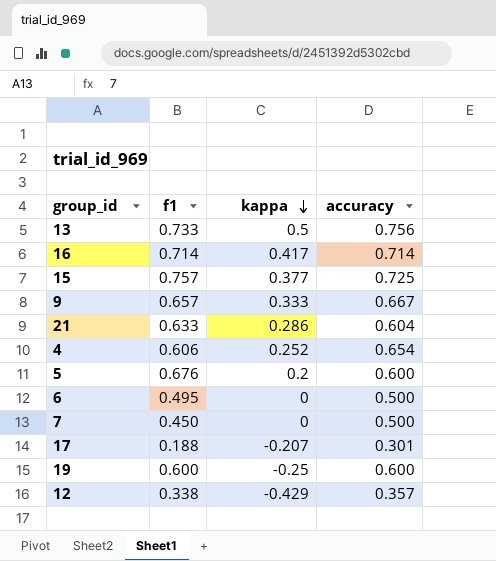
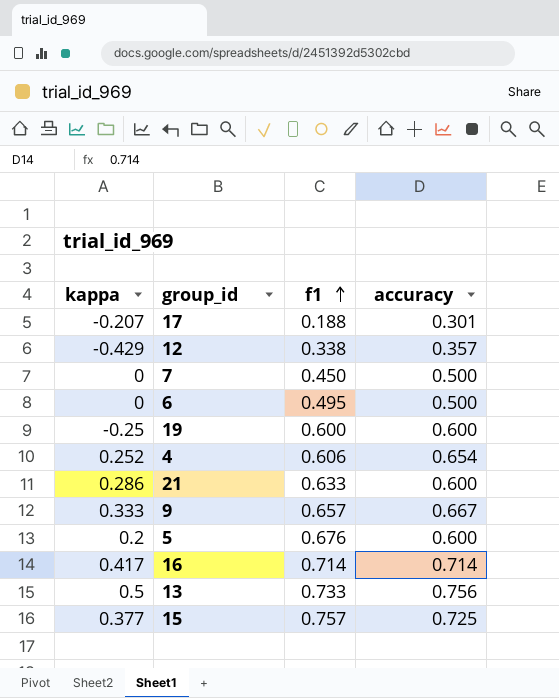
row order: kappa descending -> f1 ascending
column kappa | position: 3 -> 1
21 | accuracy: 0.604 -> 0.600

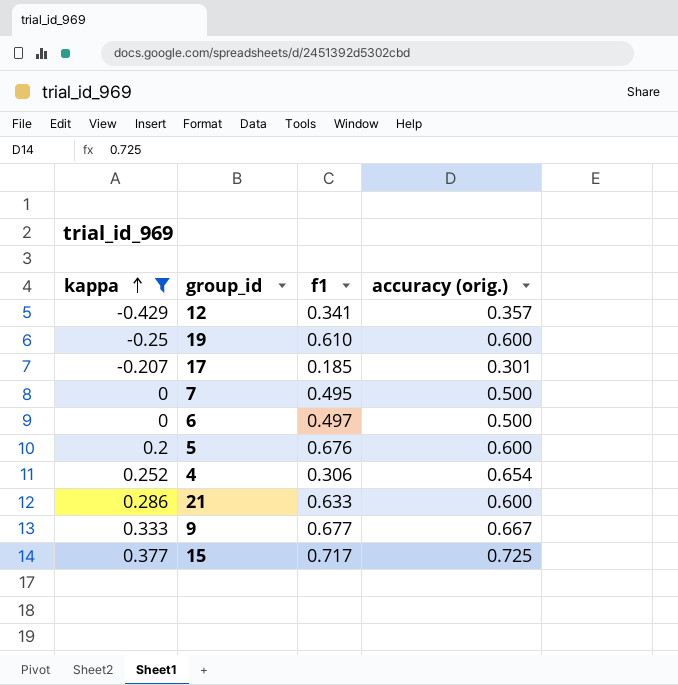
filter: none -> kappa <= 0.377
row order: f1 ascending -> kappa ascending
column name: accuracy -> accuracy (orig.)
12 | f1: 0.338 -> 0.341
19 | f1: 0.600 -> 0.610
17 | f1: 0.188 -> 0.185
7 | f1: 0.450 -> 0.495
6 | f1: 0.495 -> 0.497
4 | f1: 0.606 -> 0.306
9 | f1: 0.657 -> 0.677
15 | f1: 0.757 -> 0.717

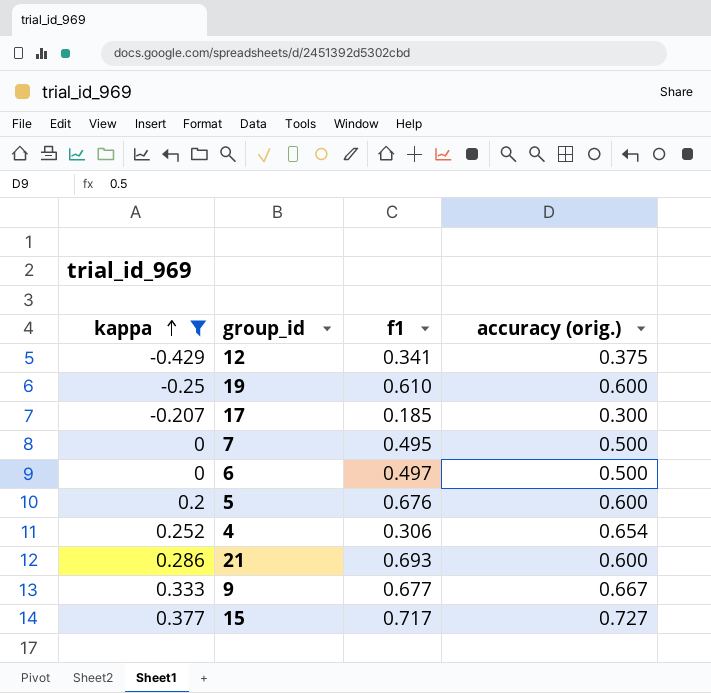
12 | accuracy (orig.): 0.357 -> 0.375
17 | accuracy (orig.): 0.301 -> 0.300
21 | f1: 0.633 -> 0.693
15 | accuracy (orig.): 0.725 -> 0.727

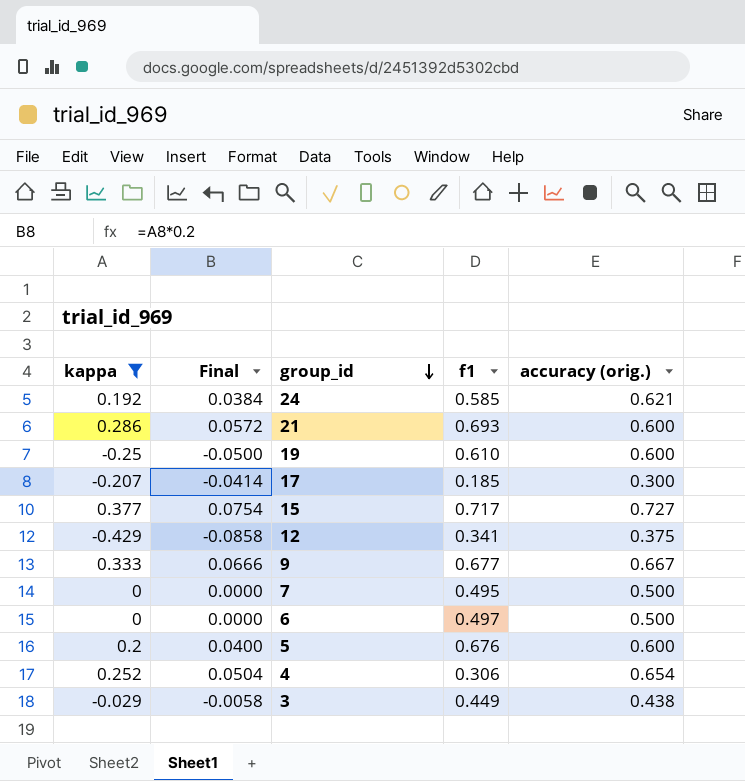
row order: kappa ascending -> group_id descending
column Final | formula: none -> [kappa] * 0.2
row 24: none -> 0.192 | 0.0384 | 0.585 | 0.621
row 3: none -> -0.029 | -0.0058 | 0.449 | 0.438

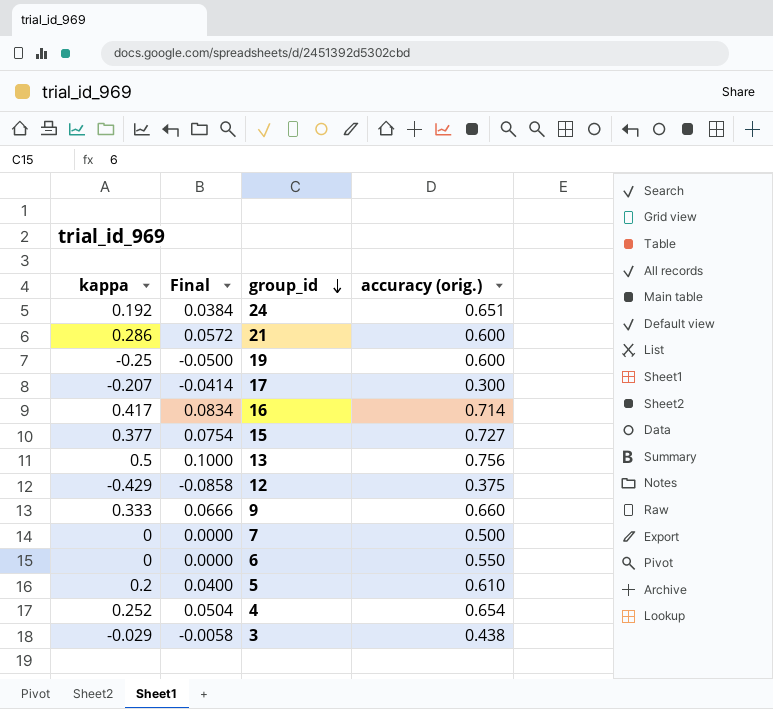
filter: kappa <= 0.377 -> none
column f1 | position: 4 -> none
24 | accuracy (orig.): 0.621 -> 0.651
9 | accuracy (orig.): 0.667 -> 0.660
6 | accuracy (orig.): 0.500 -> 0.550
5 | accuracy (orig.): 0.600 -> 0.610

